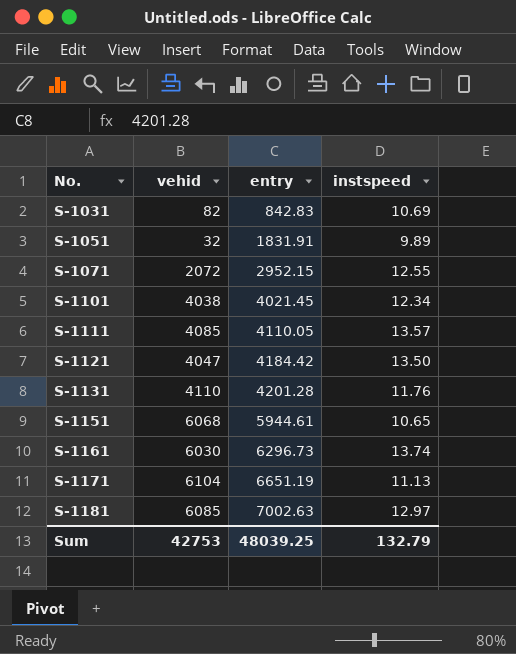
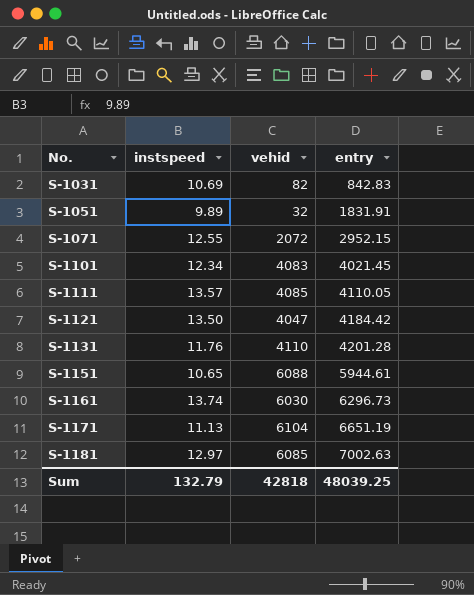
column instspeed | position: 4 -> 2
S-1101 | vehid: 4038 -> 4083
S-1151 | vehid: 6068 -> 6088
Sum | vehid: 42753 -> 42818

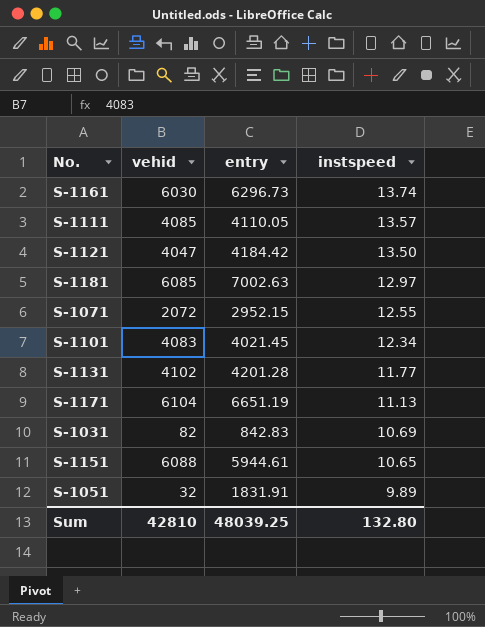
row order: No. ascending -> instspeed descending
column instspeed | position: 2 -> 4
S-1131 | vehid: 4110 -> 4102
S-1131 | instspeed: 11.76 -> 11.77
Sum | vehid: 42818 -> 42810
Sum | instspeed: 132.79 -> 132.80

